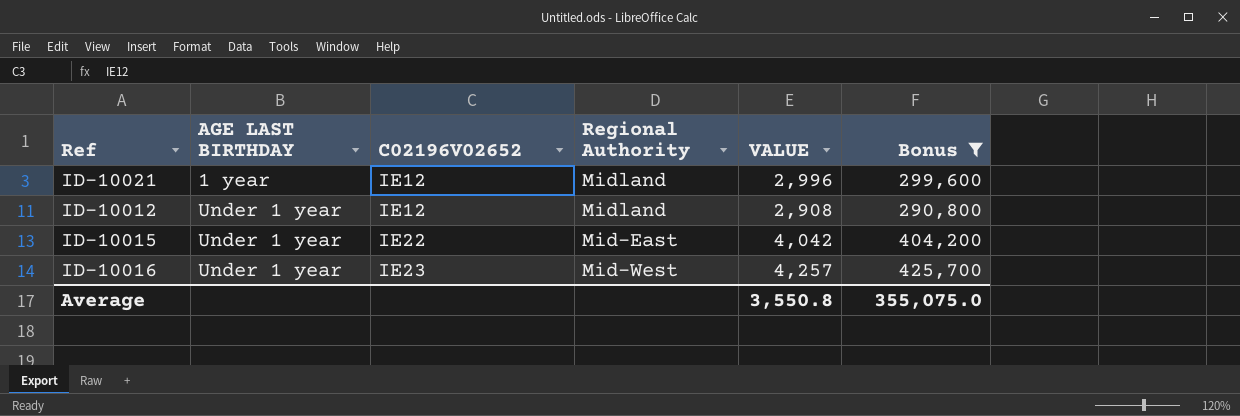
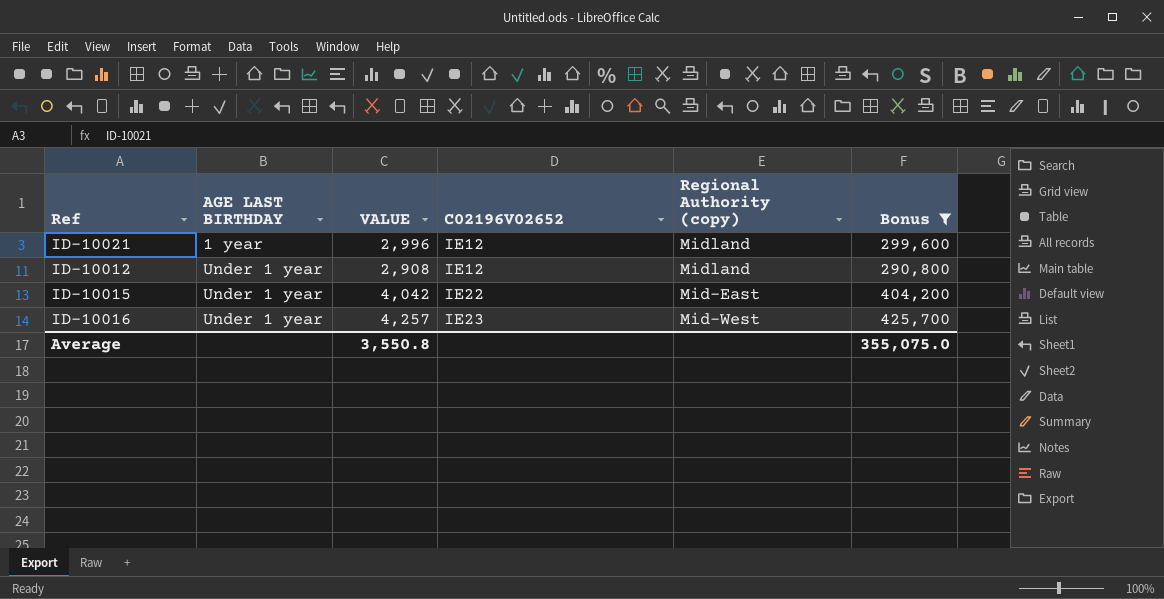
column VALUE | position: 5 -> 3
column name: Regional Authority -> Regional Authority (copy)

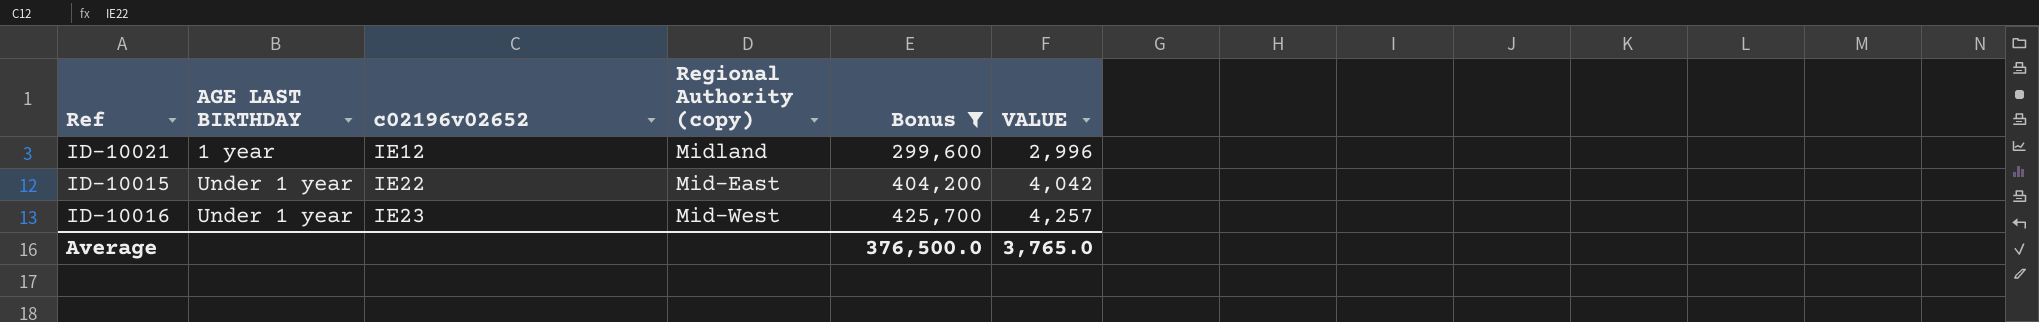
column name: C02196V02652 -> c02196v02652
column VALUE | position: 3 -> 6
row ID-10012: Under 1 year | 2,908 | IE12 | Midland | 290,800 -> none
Average | Bonus: 355,075.0 -> 376,500.0
Average | VALUE: 3,550.8 -> 3,765.0

